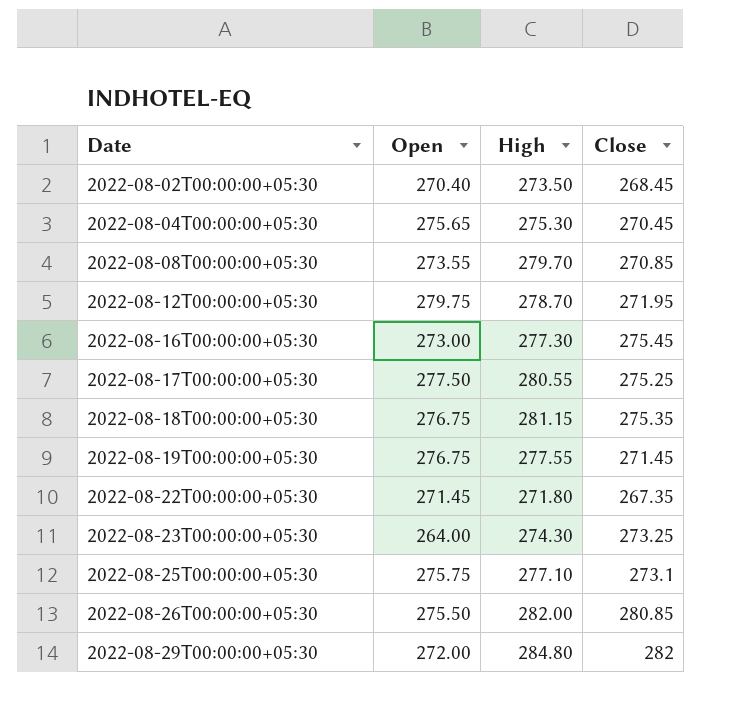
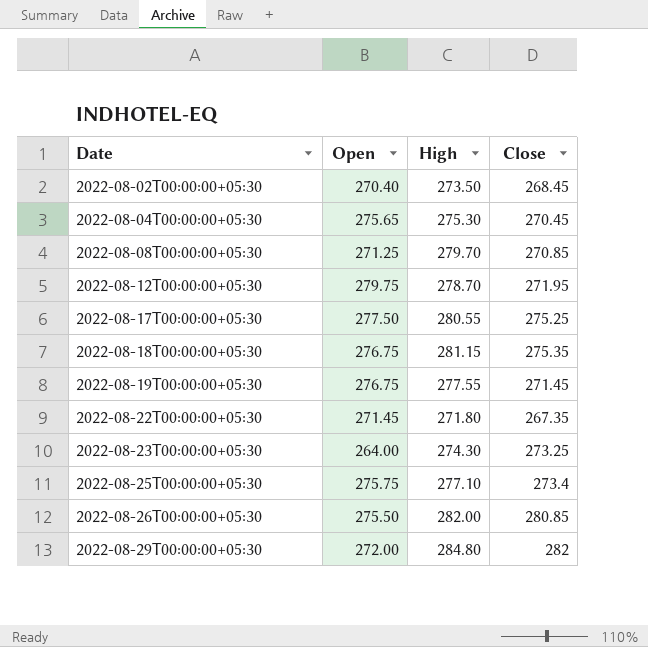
row 2022-08-16T00:00:00+05:30: 273.00 | 277.30 | 275.45 -> none
2022-08-08T00:00:00+05:30 | Open: 273.55 -> 271.25
2022-08-25T00:00:00+05:30 | Close: 273.1 -> 273.4

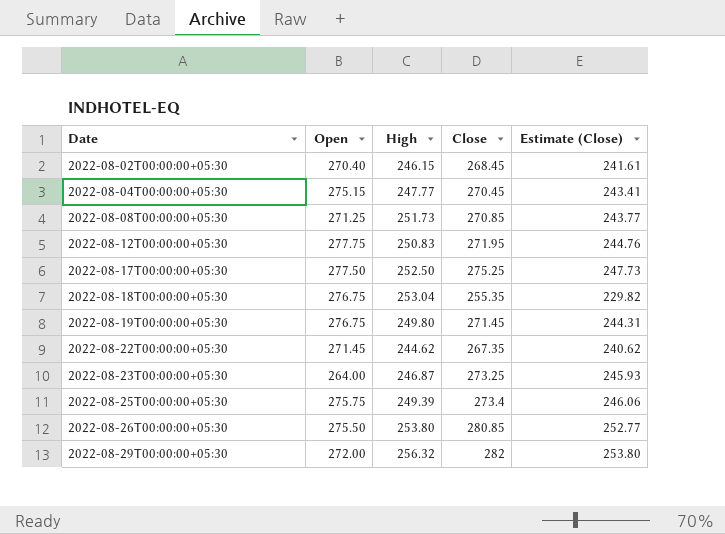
column Estimate (Close) | formula: none -> [Close] * 0.9
2022-08-02T00:00:00+05:30 | High: 273.50 -> 246.15
2022-08-04T00:00:00+05:30 | Open: 275.65 -> 275.15
2022-08-04T00:00:00+05:30 | High: 275.30 -> 247.77
2022-08-08T00:00:00+05:30 | High: 279.70 -> 251.73
2022-08-12T00:00:00+05:30 | Open: 279.75 -> 277.75
2022-08-12T00:00:00+05:30 | High: 278.70 -> 250.83
2022-08-17T00:00:00+05:30 | High: 280.55 -> 252.50
2022-08-18T00:00:00+05:30 | High: 281.15 -> 253.04
2022-08-18T00:00:00+05:30 | Close: 275.35 -> 255.35
2022-08-19T00:00:00+05:30 | High: 277.55 -> 249.80
2022-08-22T00:00:00+05:30 | High: 271.80 -> 244.62
2022-08-23T00:00:00+05:30 | High: 274.30 -> 246.87
2022-08-25T00:00:00+05:30 | High: 277.10 -> 249.39
2022-08-26T00:00:00+05:30 | High: 282.00 -> 253.80
2022-08-29T00:00:00+05:30 | High: 284.80 -> 256.32

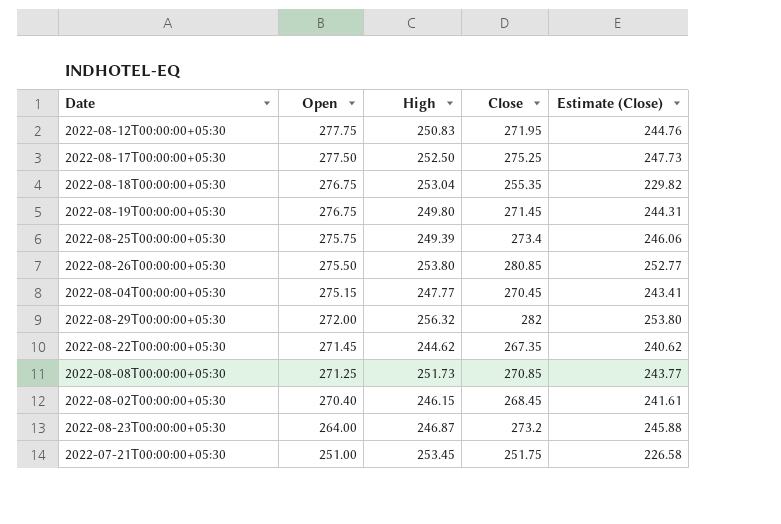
row order: Date ascending -> Open descending
2022-08-23T00:00:00+05:30 | Close: 273.25 -> 273.2
2022-08-23T00:00:00+05:30 | Estimate (Close): 245.93 -> 245.88
row 2022-07-21T00:00:00+05:30: none -> 251.00 | 253.45 | 251.75 | 226.58

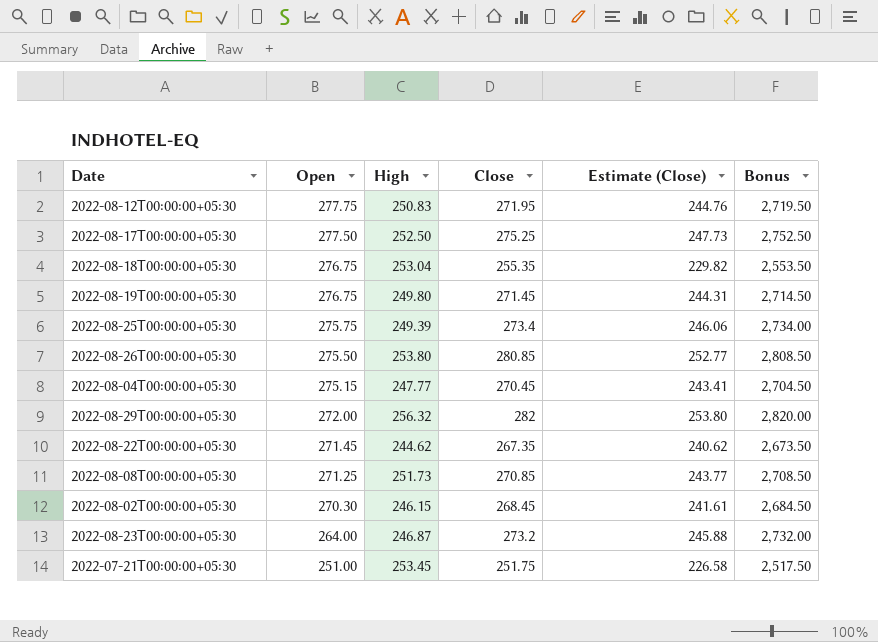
column Bonus | formula: none -> [Close] * 10
2022-08-02T00:00:00+05:30 | Open: 270.40 -> 270.30

